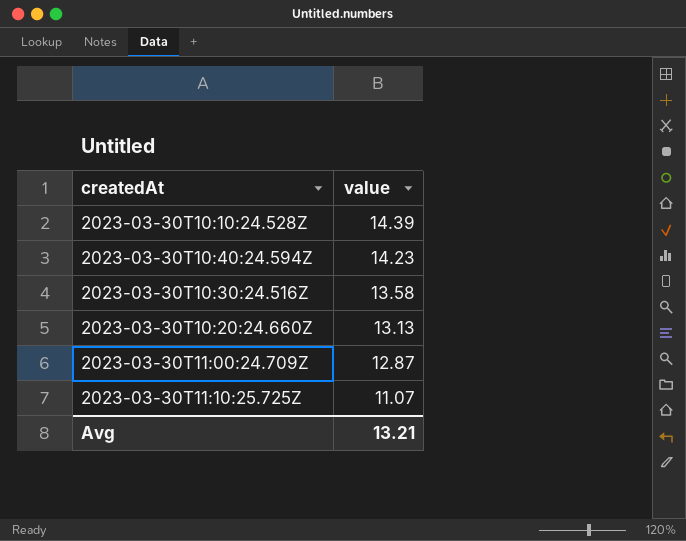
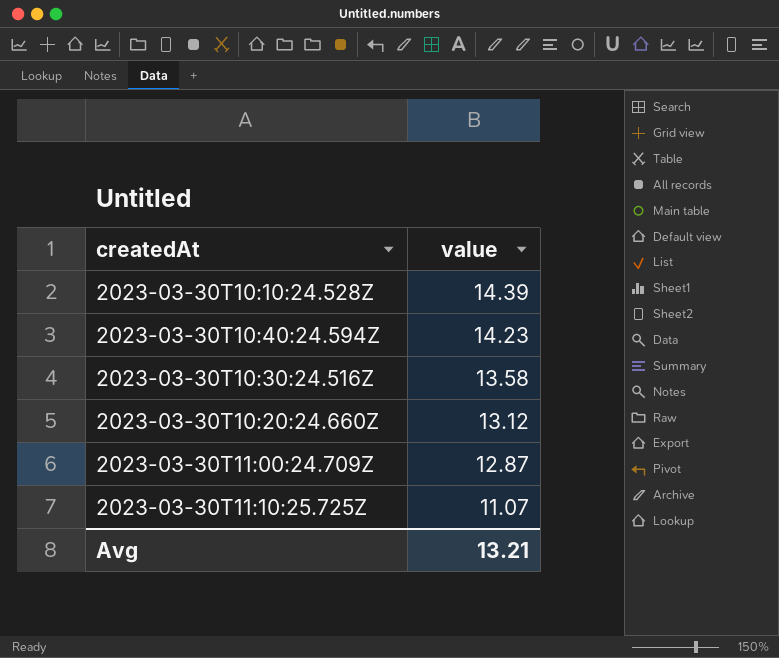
2023-03-30T10:20:24.660Z | value: 13.13 -> 13.12

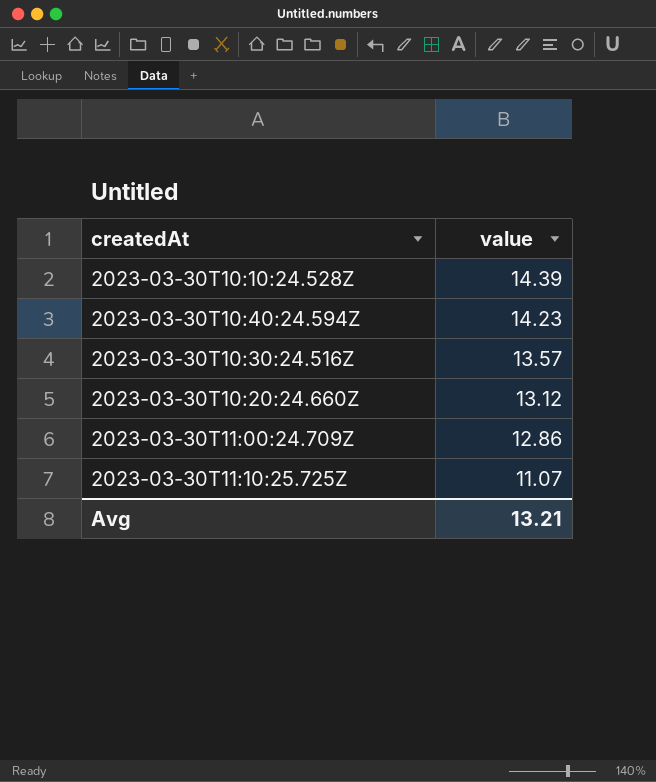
2023-03-30T10:30:24.516Z | value: 13.58 -> 13.57
2023-03-30T11:00:24.709Z | value: 12.87 -> 12.86

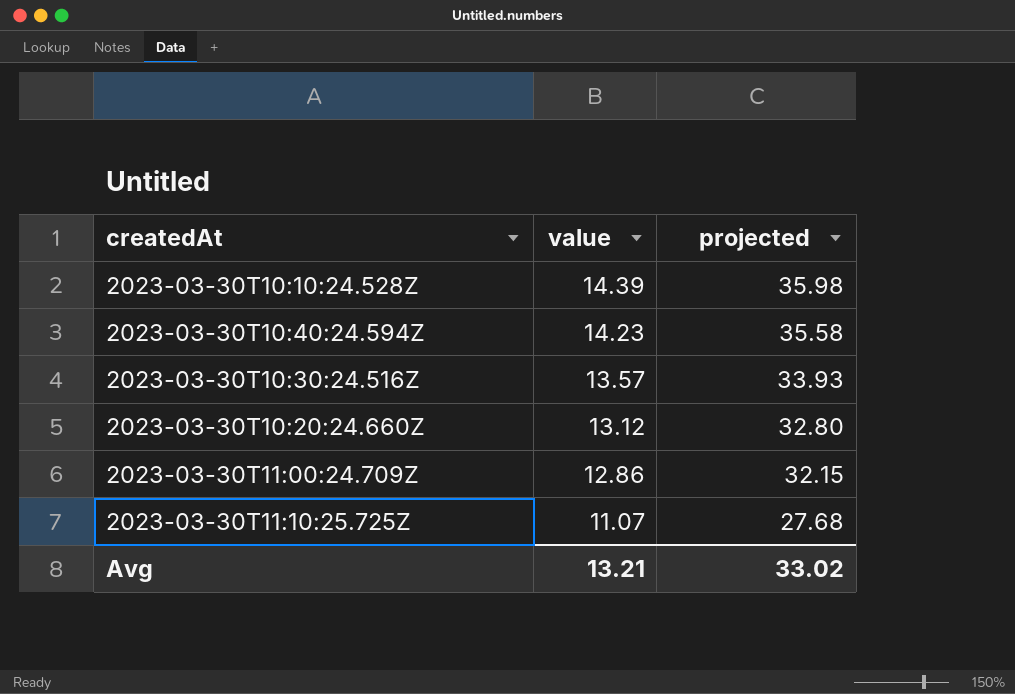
column projected | formula: none -> [value] * 2.5

